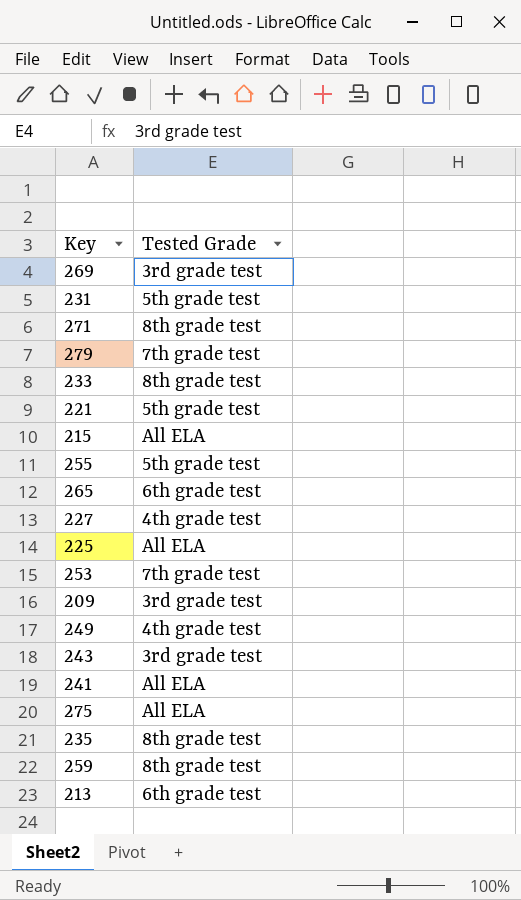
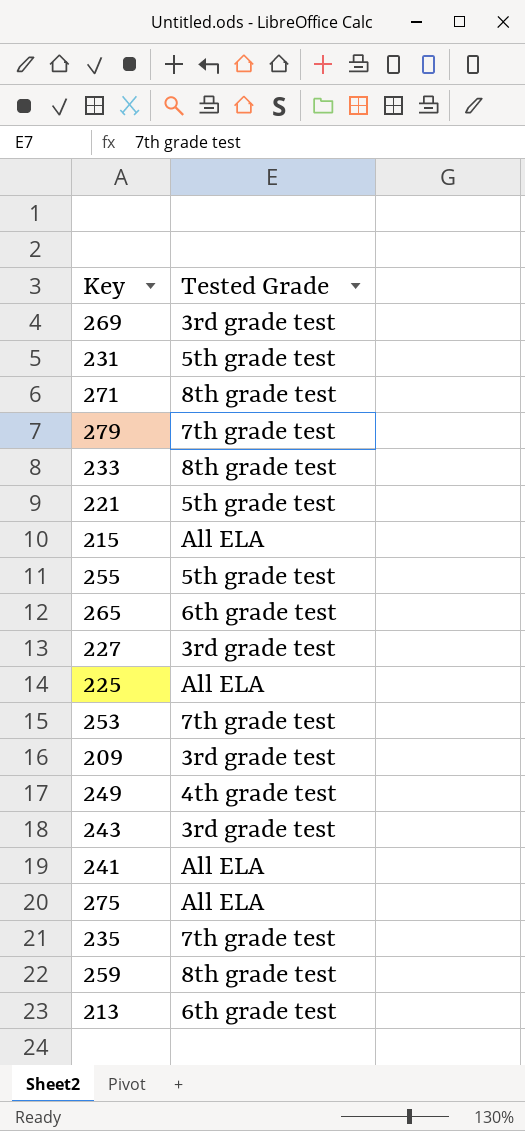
227 | Tested Grade: 4th grade test -> 3rd grade test
235 | Tested Grade: 8th grade test -> 7th grade test

